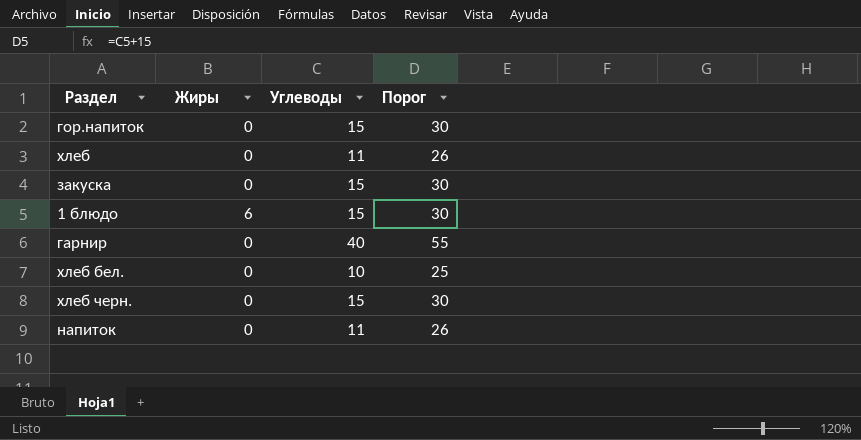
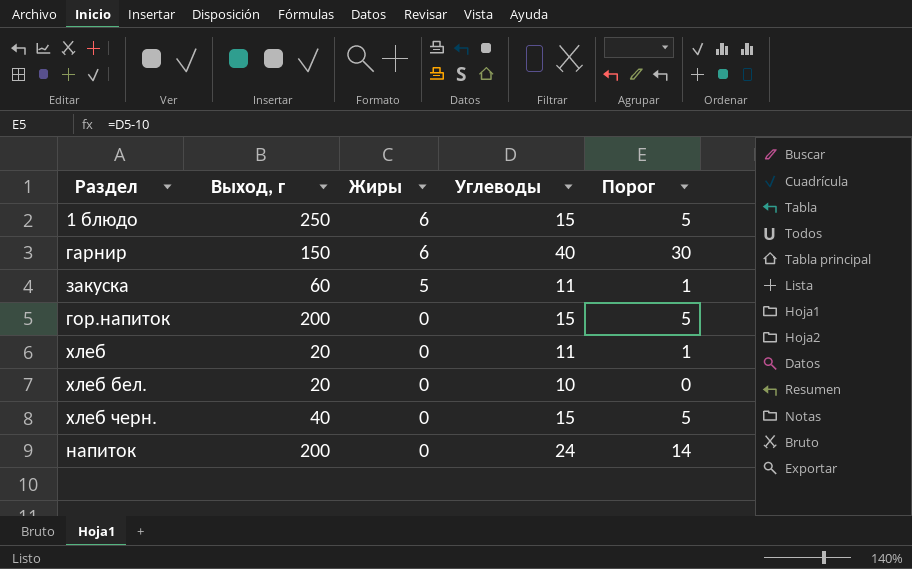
row order: none -> Жиры descending
column Выход, г | position: none -> 2
column Порог | formula: [Углеводы] + 15 -> [Углеводы] - 10
гарнир | Жиры: 0 -> 6
закуска | Жиры: 0 -> 5
закуска | Углеводы: 15 -> 11
напиток | Углеводы: 11 -> 24

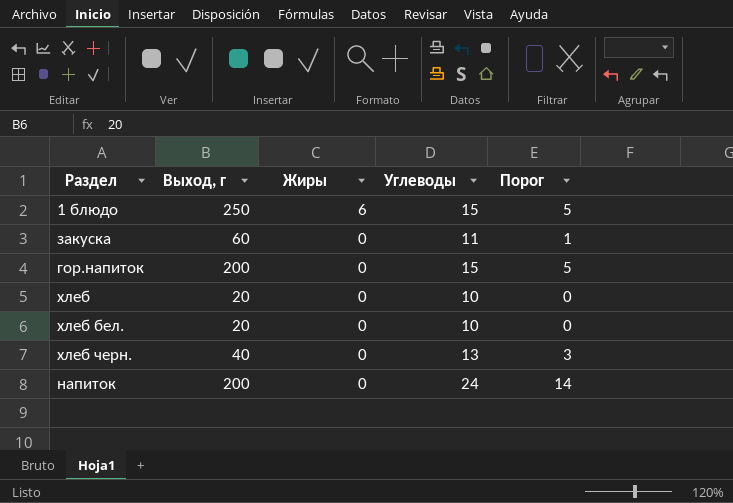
row гарнир: 150 | 6 | 40 | 30 -> none
закуска | Жиры: 5 -> 0
хлеб | Углеводы: 11 -> 10
хлеб | Порог: 1 -> 0
хлеб черн. | Углеводы: 15 -> 13
хлеб черн. | Порог: 5 -> 3

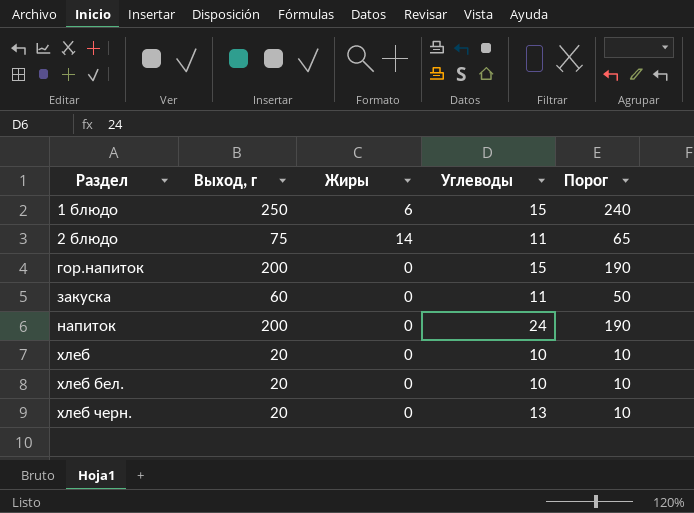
row order: Жиры descending -> Раздел ascending
column Порог | formula: [Углеводы] - 10 -> [Выход, г] - 10
row 2 блюдо: none -> 75 | 14 | 11 | 65
хлеб черн. | Выход, г: 40 -> 20

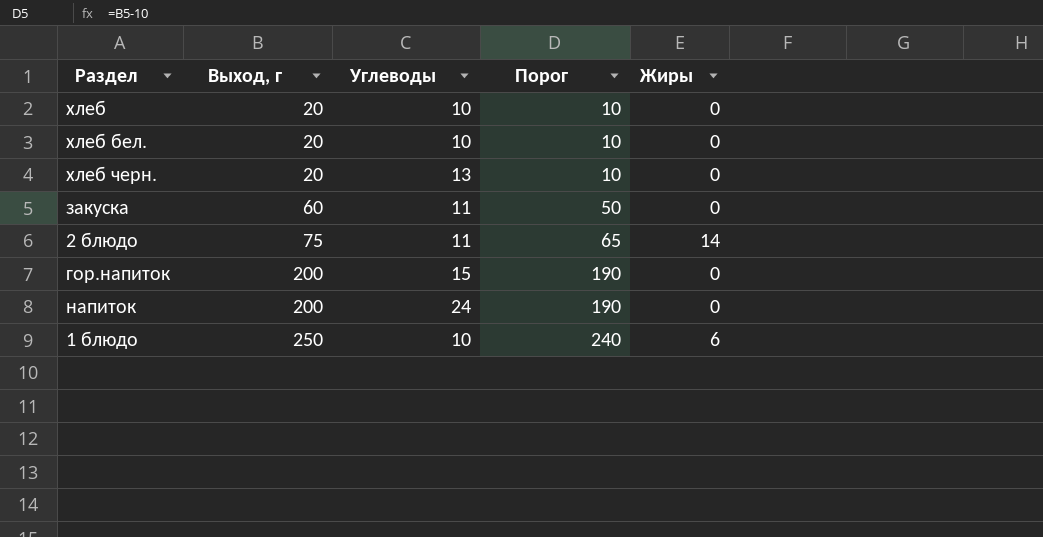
row order: Раздел ascending -> Выход, г ascending
column Жиры | position: 3 -> 5
1 блюдо | Углеводы: 15 -> 10

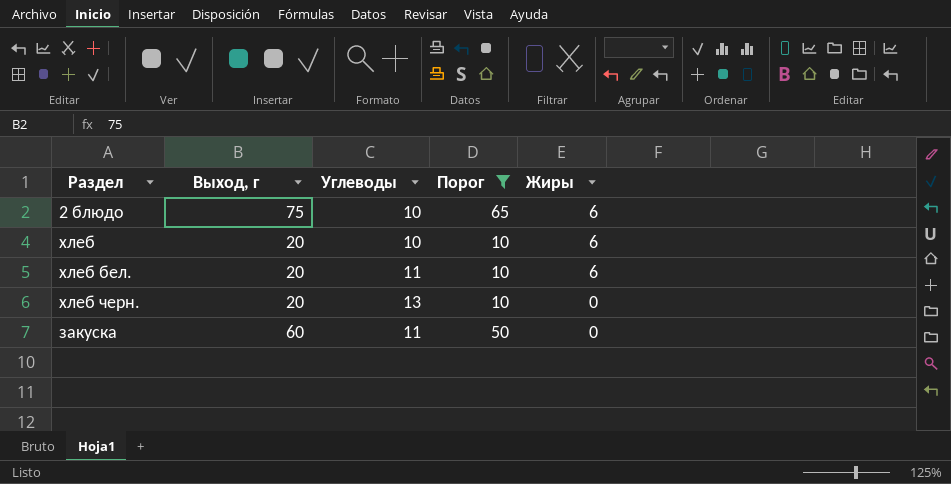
filter: none -> Порог <= 65
row order: Выход, г ascending -> Жиры descending
2 блюдо | Углеводы: 11 -> 10
2 блюдо | Жиры: 14 -> 6
хлеб | Жиры: 0 -> 6
хлеб бел. | Углеводы: 10 -> 11
хлеб бел. | Жиры: 0 -> 6

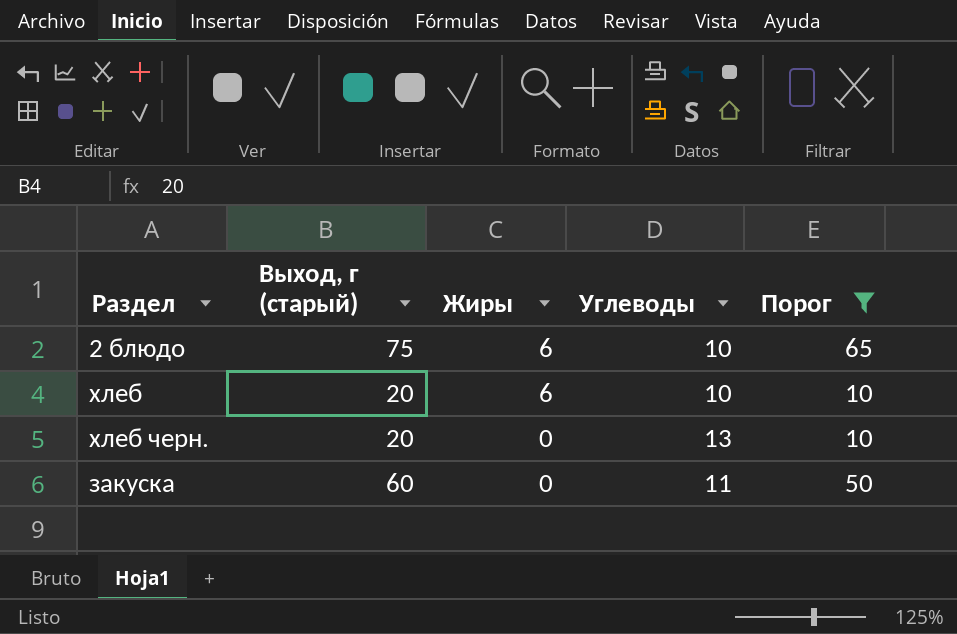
column name: Выход, г -> Выход, г (старый)
column Жиры | position: 5 -> 3
row хлеб бел.: 20 | 11 | 10 | 6 -> none

